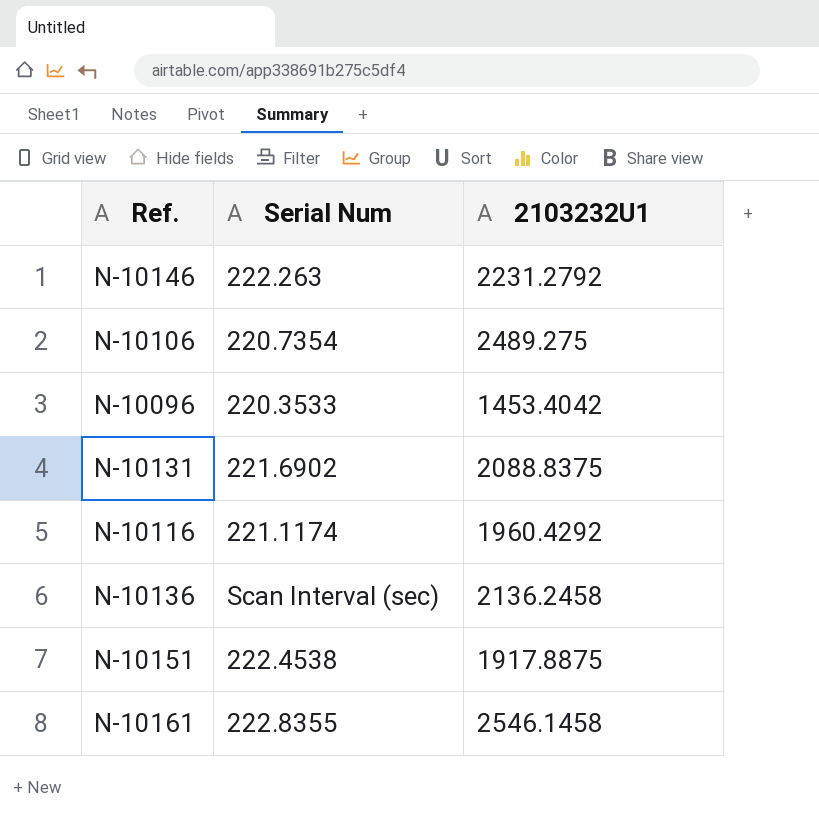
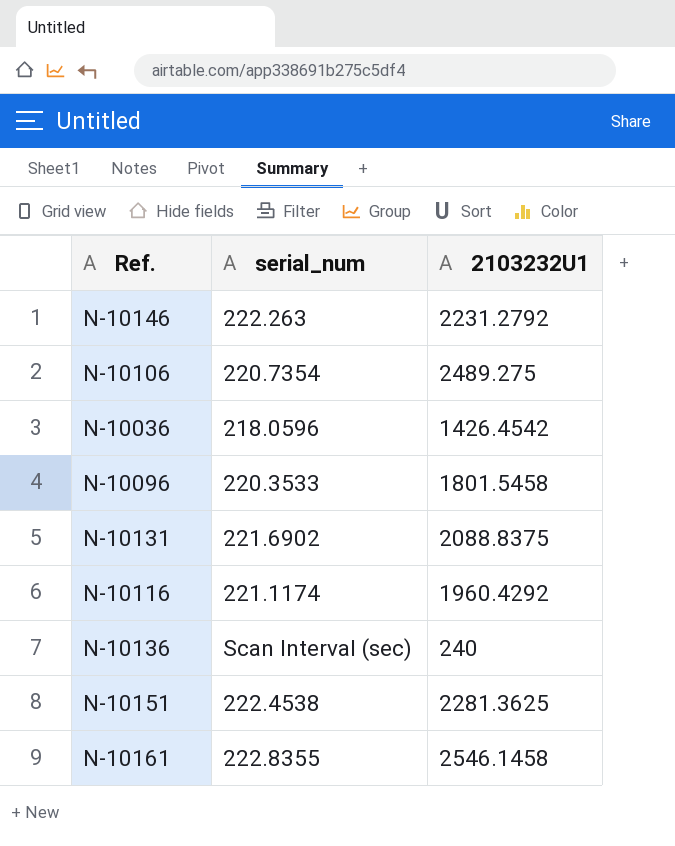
column name: Serial Num -> serial_num
row N-10036: none -> 218.0596 | 1426.4542
N-10096 | 2103232U1: 1453.4042 -> 1801.5458
N-10136 | 2103232U1: 2136.2458 -> 240
N-10151 | 2103232U1: 1917.8875 -> 2281.3625

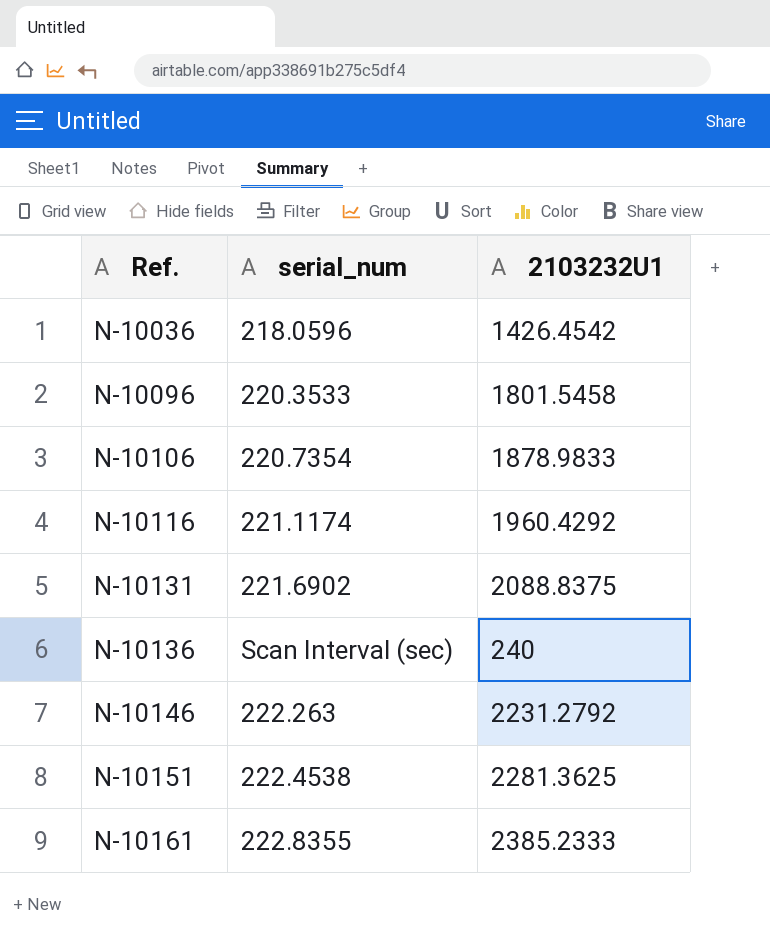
row order: none -> Ref. ascending
N-10106 | 2103232U1: 2489.275 -> 1878.9833
N-10161 | 2103232U1: 2546.1458 -> 2385.2333

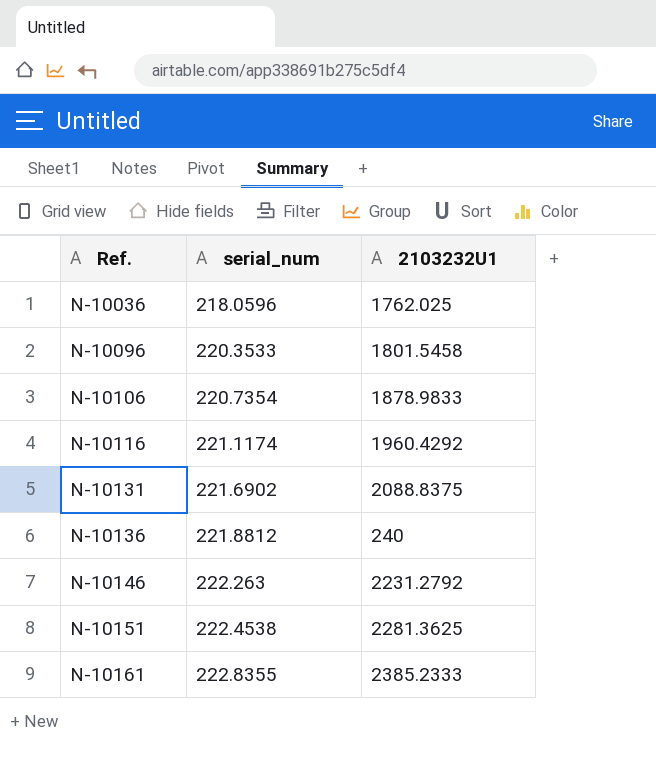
N-10036 | 2103232U1: 1426.4542 -> 1762.025
N-10136 | serial_num: Scan Interval (sec) -> 221.8812

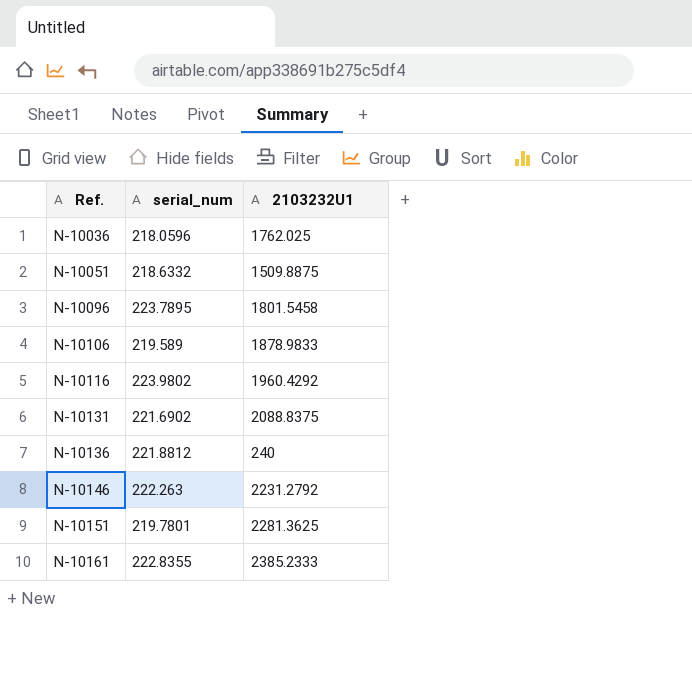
row N-10051: none -> 218.6332 | 1509.8875
N-10096 | serial_num: 220.3533 -> 223.7895
N-10106 | serial_num: 220.7354 -> 219.589
N-10116 | serial_num: 221.1174 -> 223.9802
N-10151 | serial_num: 222.4538 -> 219.7801

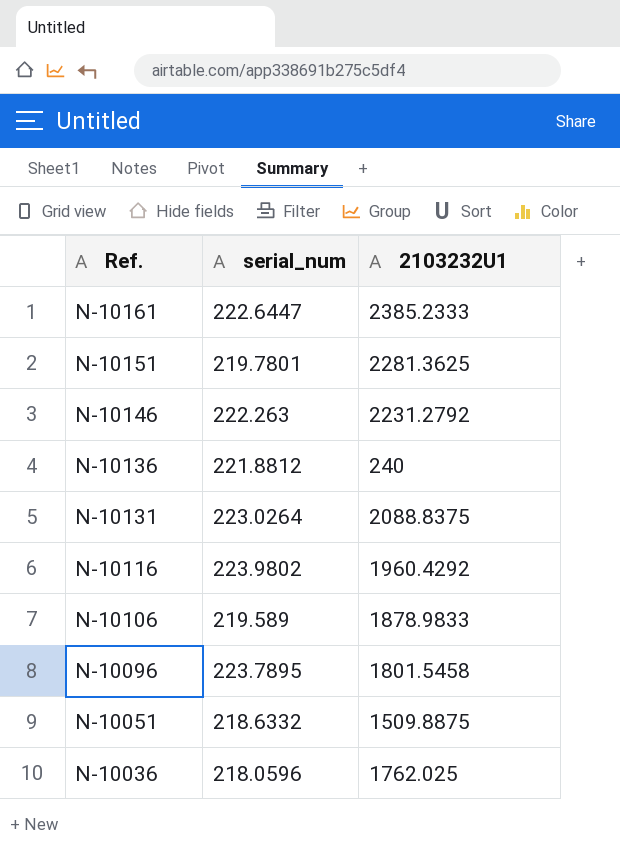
row order: Ref. ascending -> Ref. descending
N-10161 | serial_num: 222.8355 -> 222.6447
N-10131 | serial_num: 221.6902 -> 223.0264

